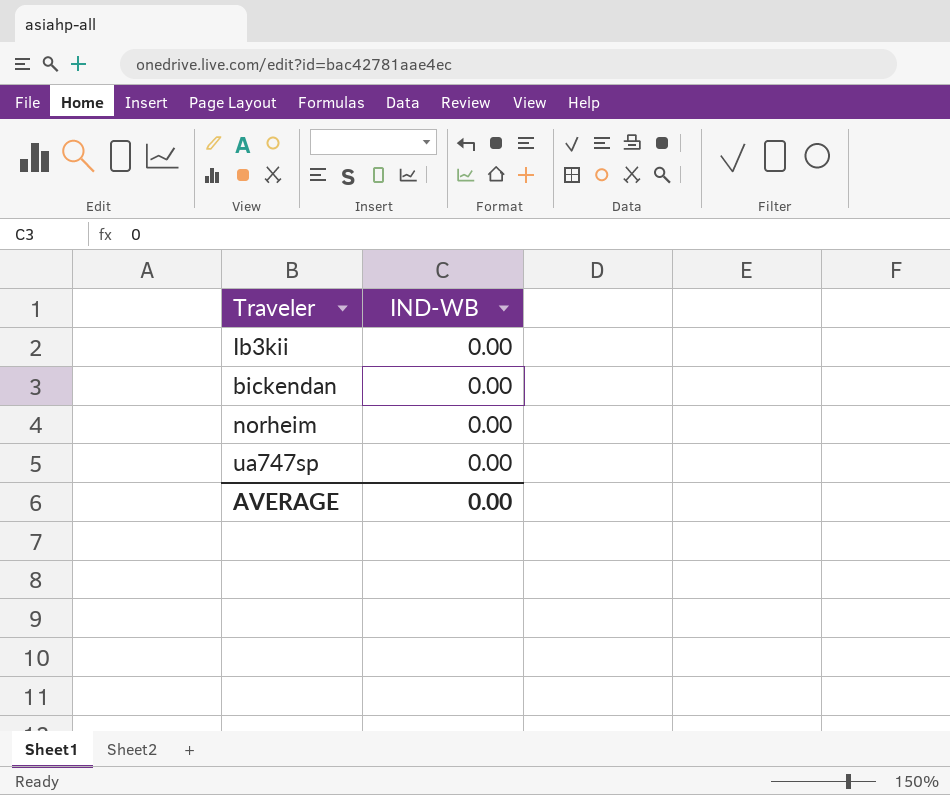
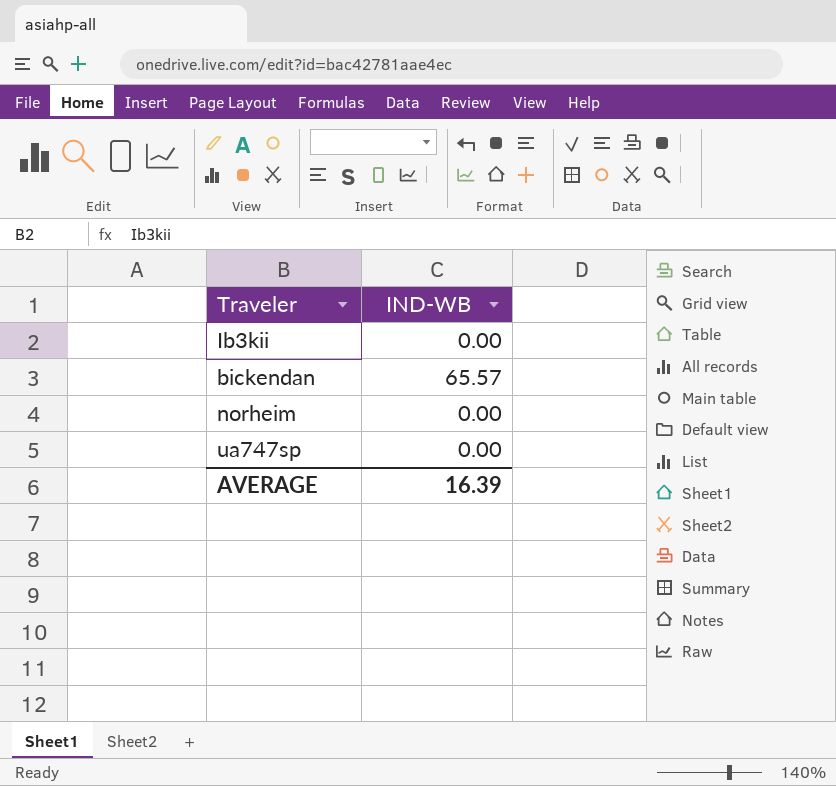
bickendan | IND-WB: 0.00 -> 65.57
AVERAGE | IND-WB: 0.00 -> 16.39

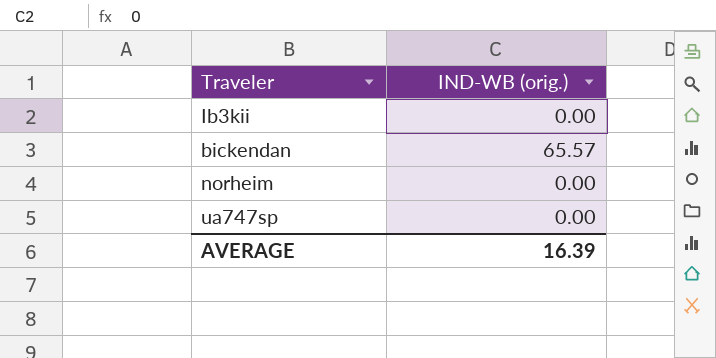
column name: IND-WB -> IND-WB (orig.)

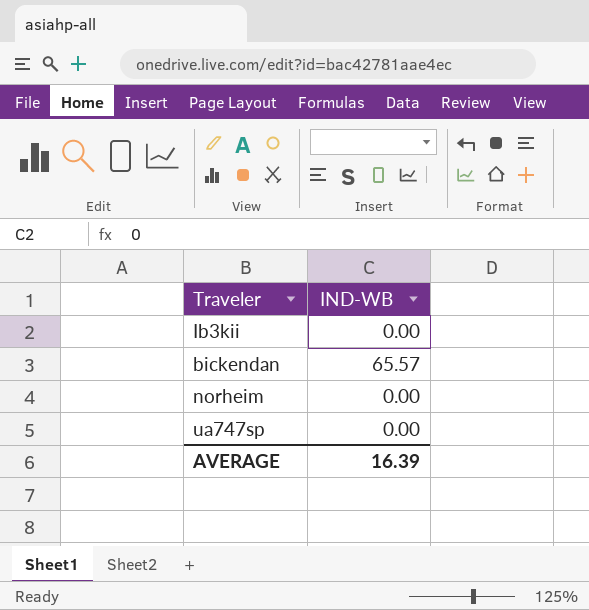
column name: IND-WB (orig.) -> IND-WB

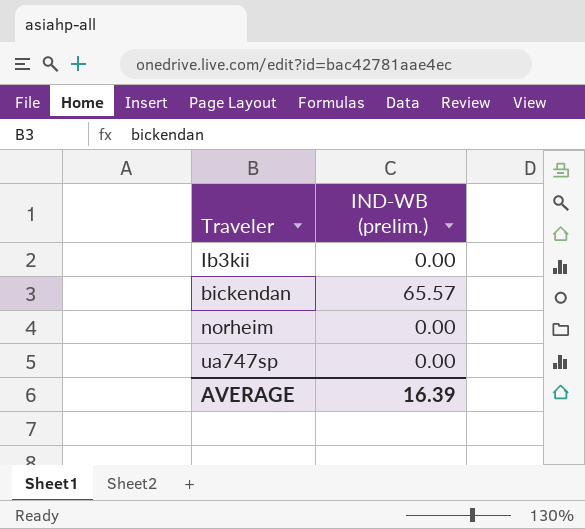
column name: IND-WB -> IND-WB (prelim.)

